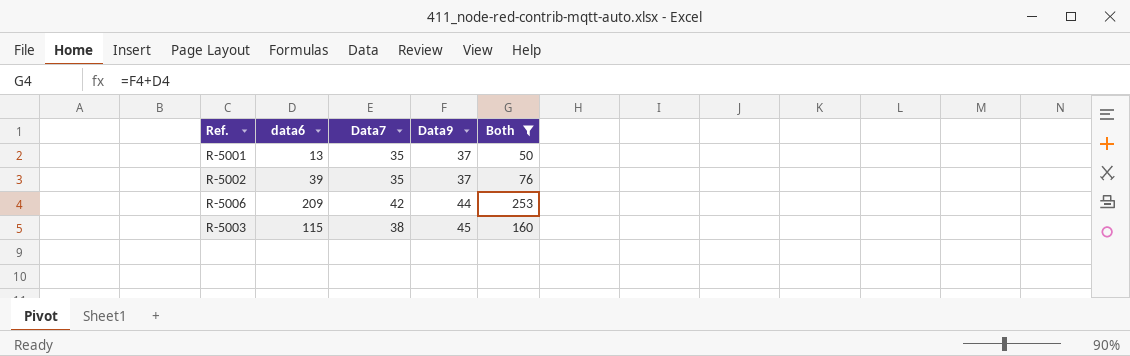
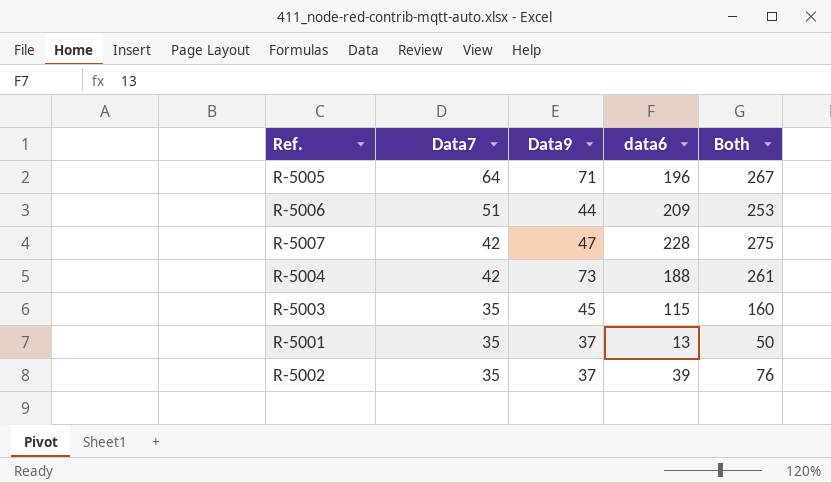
filter: Both <= 253 -> none
row order: Data9 ascending -> Data7 descending
column data6 | position: 2 -> 4
R-5006 | Data7: 42 -> 51
R-5003 | Data7: 38 -> 35

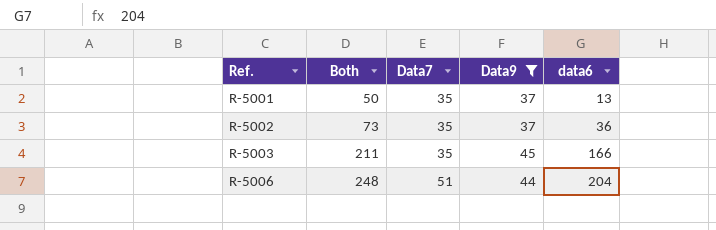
filter: none -> Data9 <= 45
row order: Data7 descending -> Ref. ascending
column Both | position: 5 -> 2
R-5002 | Both: 76 -> 73
R-5002 | data6: 39 -> 36
R-5003 | Both: 160 -> 211
R-5003 | data6: 115 -> 166
R-5006 | Both: 253 -> 248
R-5006 | data6: 209 -> 204

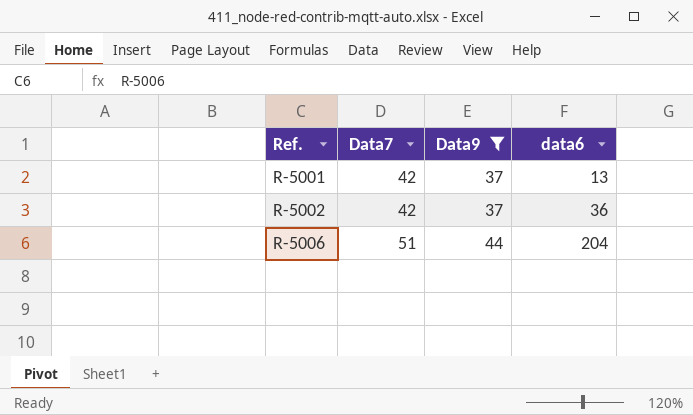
column Both | formula: [Data9] + [data6] -> none
row R-5003: 211 | 35 | 45 | 166 -> none
R-5001 | Data7: 35 -> 42
R-5002 | Data7: 35 -> 42

